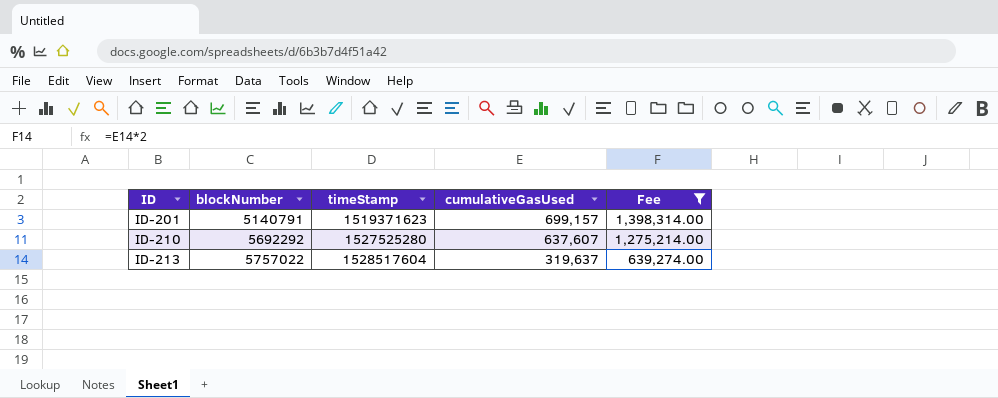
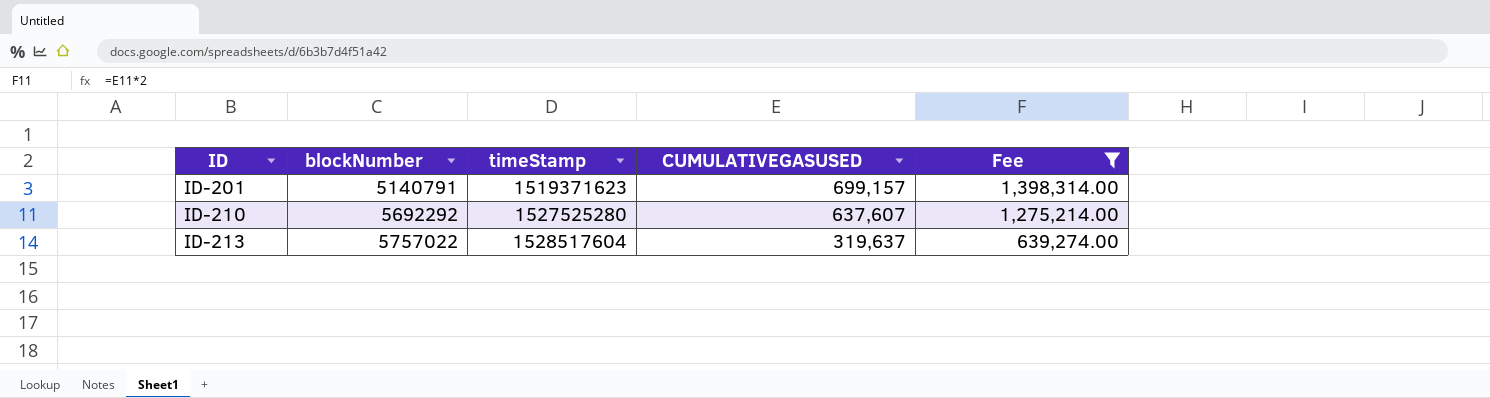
column name: cumulativeGasUsed -> CUMULATIVEGASUSED

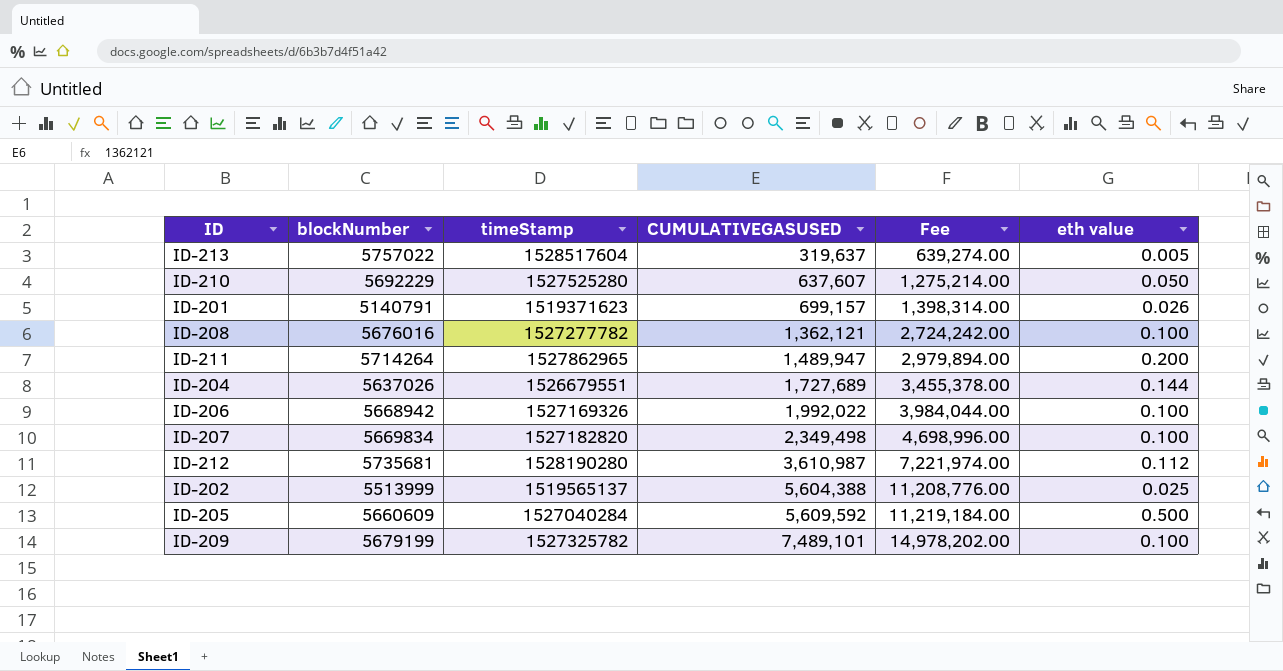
filter: Fee <= 1,398,314.00 -> none
row order: ID ascending -> CUMULATIVEGASUSED ascending
column eth value | position: none -> 6
ID-210 | blockNumber: 5692292 -> 5692229

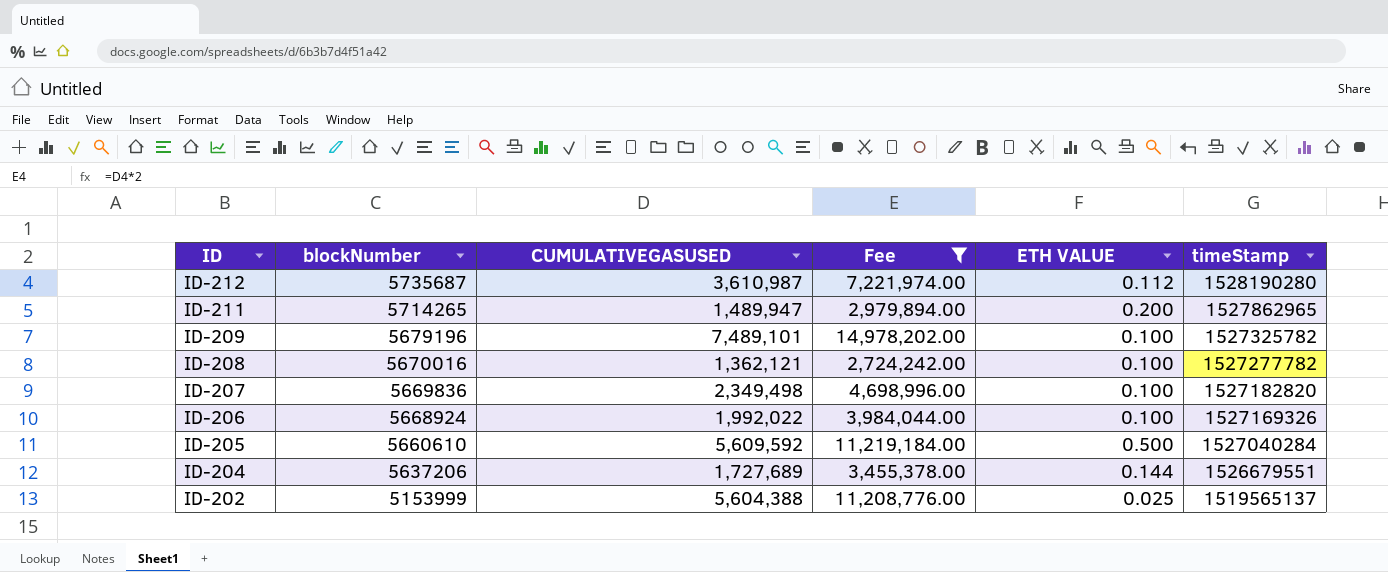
filter: none -> Fee >= 2,724,242.00
row order: CUMULATIVEGASUSED ascending -> ID descending
column name: eth value -> ETH VALUE
column timeStamp | position: 3 -> 6
ID-212 | blockNumber: 5735681 -> 5735687
ID-211 | blockNumber: 5714264 -> 5714265
ID-209 | blockNumber: 5679199 -> 5679196
ID-208 | blockNumber: 5676016 -> 5670016
ID-207 | blockNumber: 5669834 -> 5669836
ID-206 | blockNumber: 5668942 -> 5668924
ID-205 | blockNumber: 5660609 -> 5660610
ID-204 | blockNumber: 5637026 -> 5637206
ID-202 | blockNumber: 5513999 -> 5153999

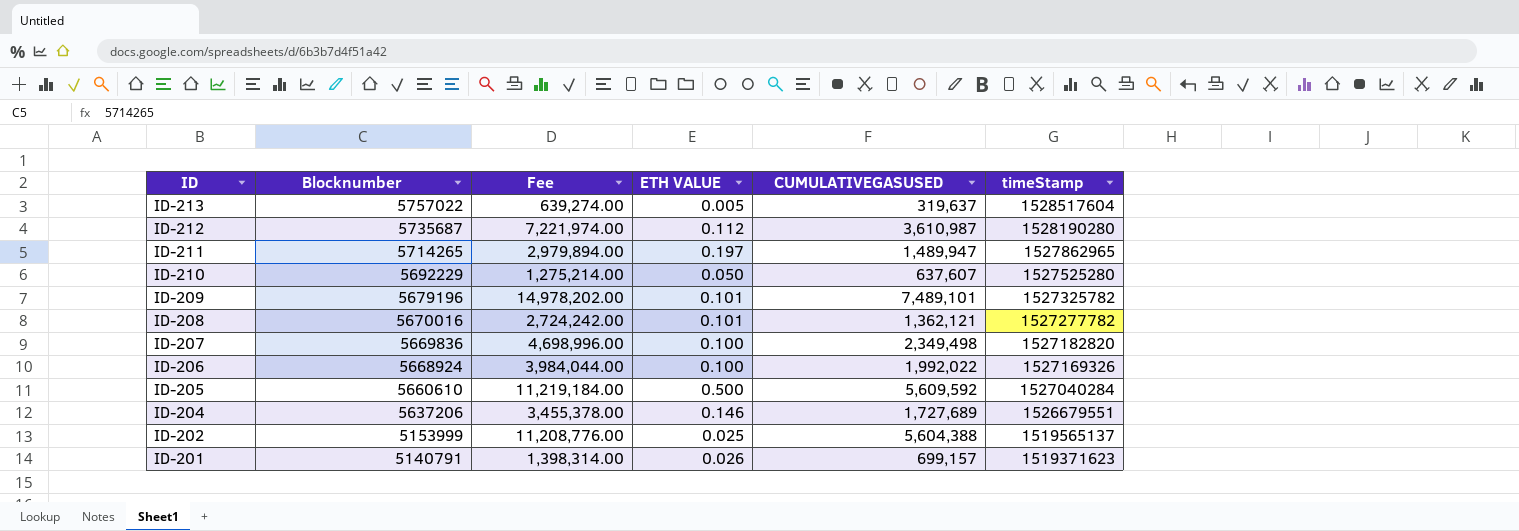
filter: Fee >= 2,724,242.00 -> none
column name: blockNumber -> Blocknumber
column CUMULATIVEGASUSED | position: 3 -> 5
ID-211 | ETH VALUE: 0.200 -> 0.197
ID-209 | ETH VALUE: 0.100 -> 0.101
ID-208 | ETH VALUE: 0.100 -> 0.101
ID-204 | ETH VALUE: 0.144 -> 0.146

